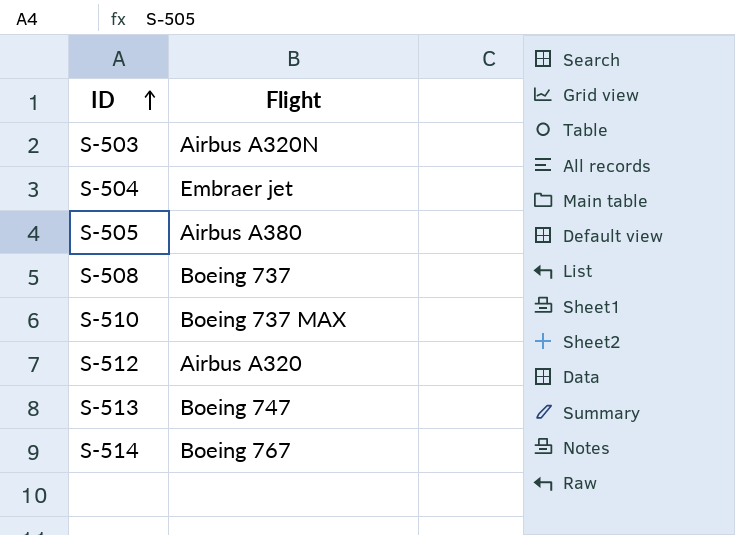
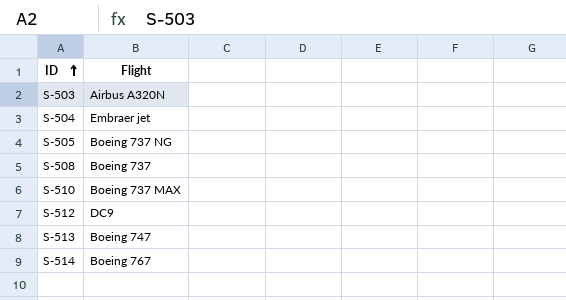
S-505 | Flight: Airbus A380 -> Boeing 737 NG
S-512 | Flight: Airbus A320 -> DC9

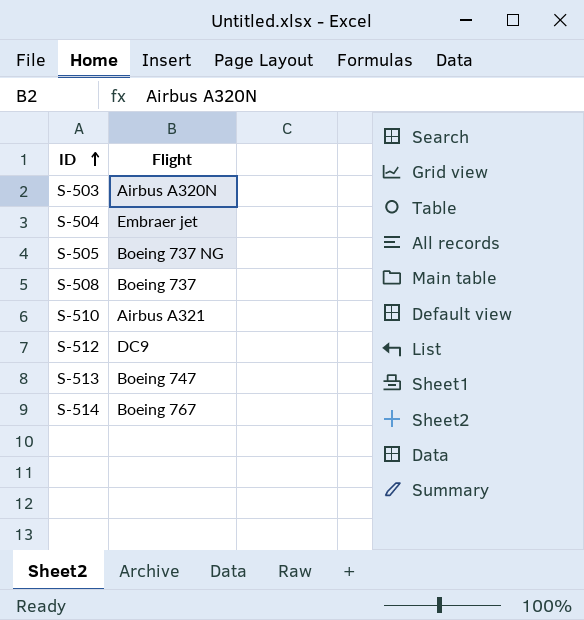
S-510 | Flight: Boeing 737 MAX -> Airbus A321

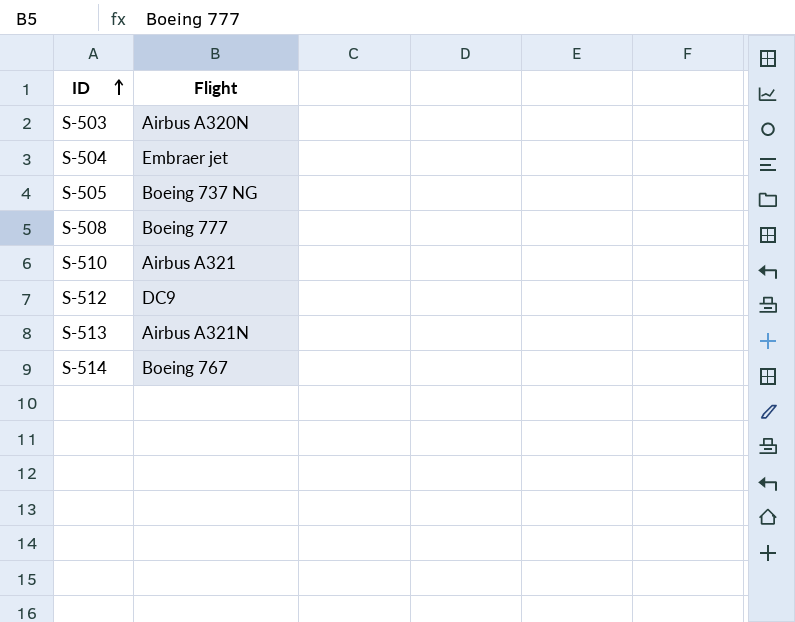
S-508 | Flight: Boeing 737 -> Boeing 777
S-513 | Flight: Boeing 747 -> Airbus A321N

